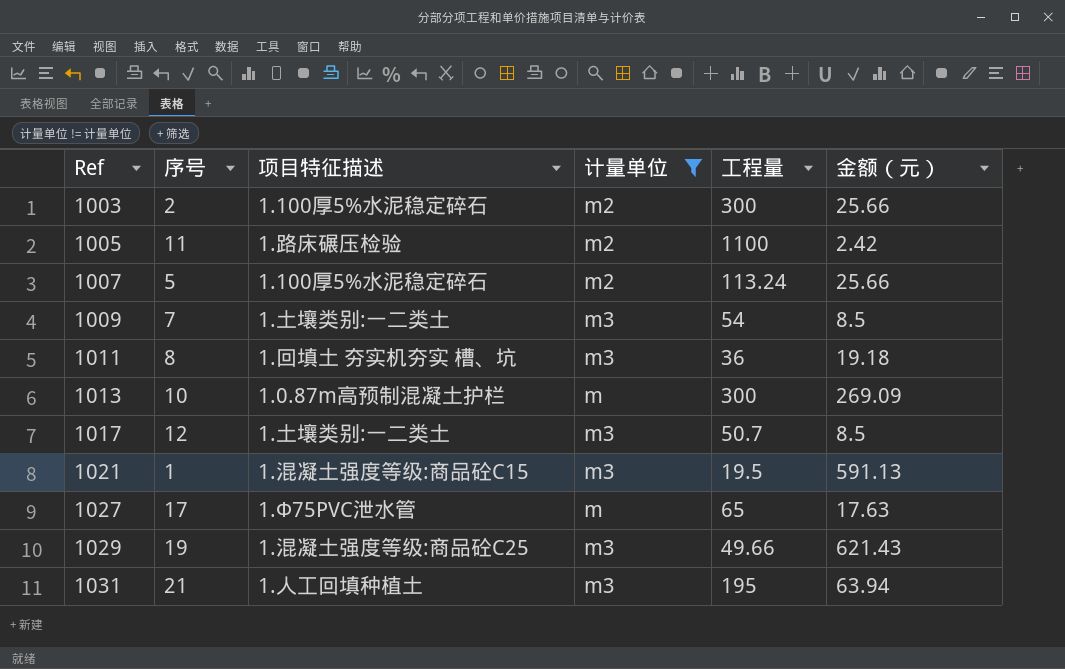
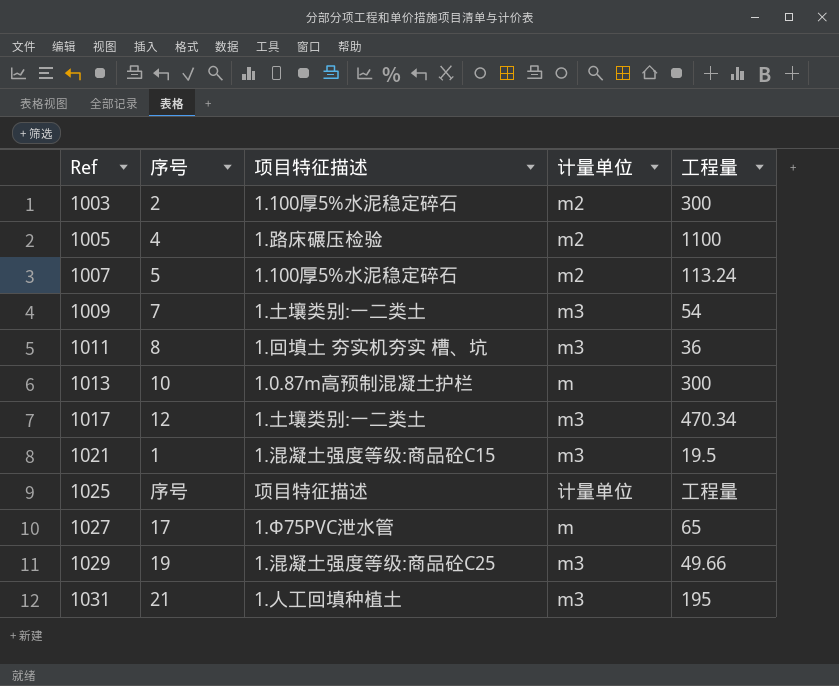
filter: 计量单位 != 计量单位 -> none
column 金额（元） | position: 6 -> none
1005 | 序号: 11 -> 4
1017 | 工程量: 50.7 -> 470.34

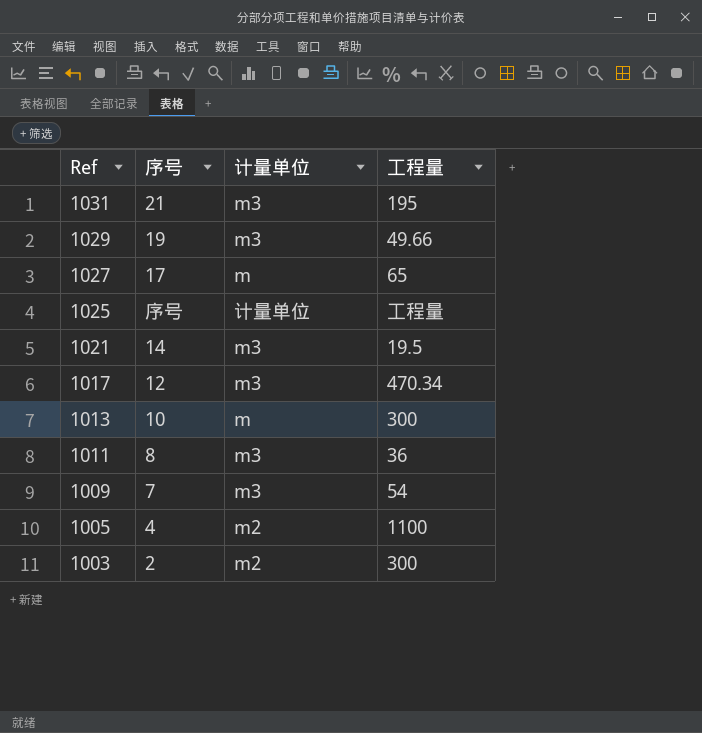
row order: Ref ascending -> Ref descending
column 项目特征描述 | position: 3 -> none
row 1007: 5 | 1.100厚5%水泥稳定碎石 | m2 | 113.24 -> none
1021 | 序号: 1 -> 14

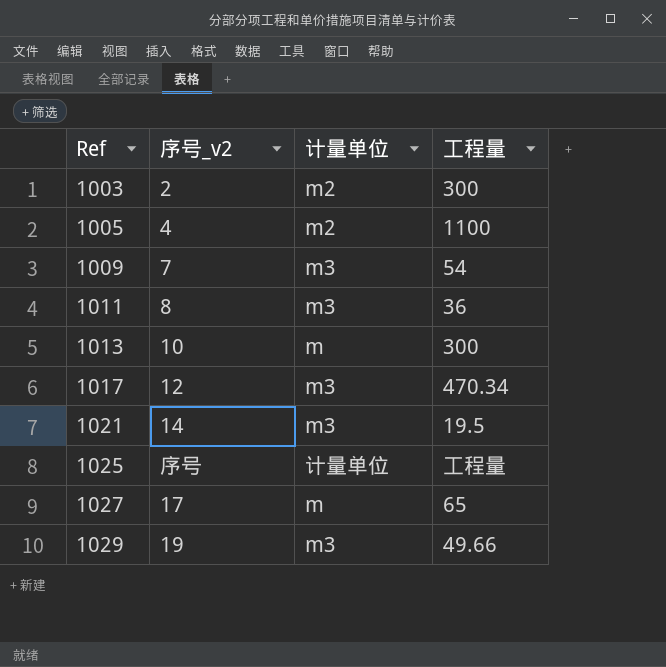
row order: Ref descending -> Ref ascending
column name: 序号 -> 序号_v2
row 1031: 21 | m3 | 195 -> none

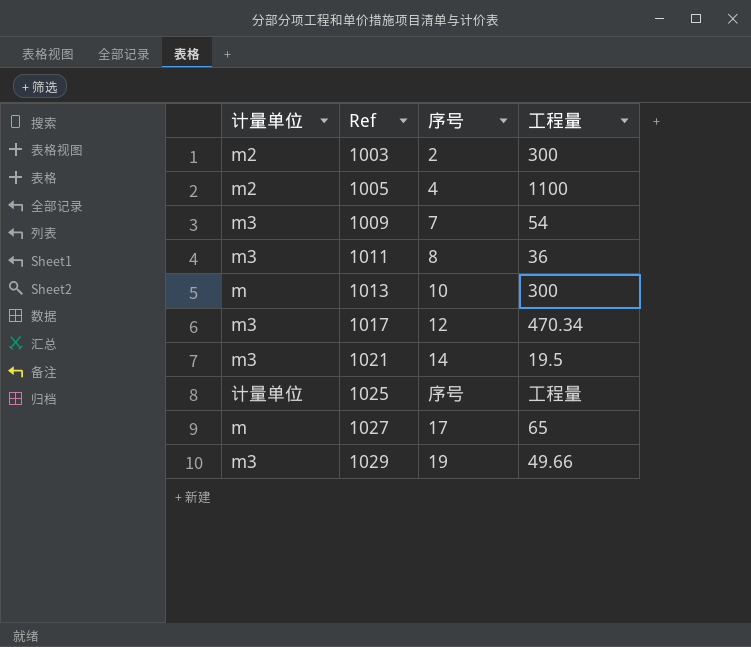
column 计量单位 | position: 3 -> 1
column name: 序号_v2 -> 序号

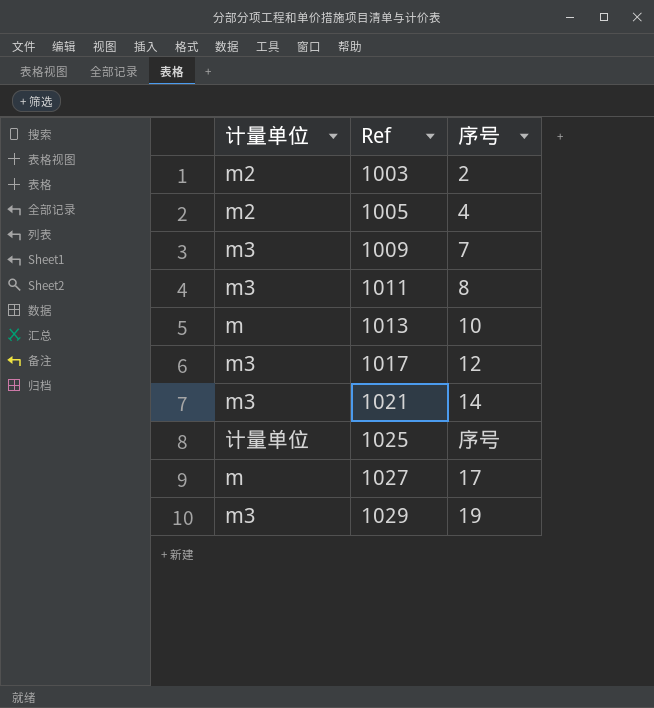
column 工程量 | position: 4 -> none

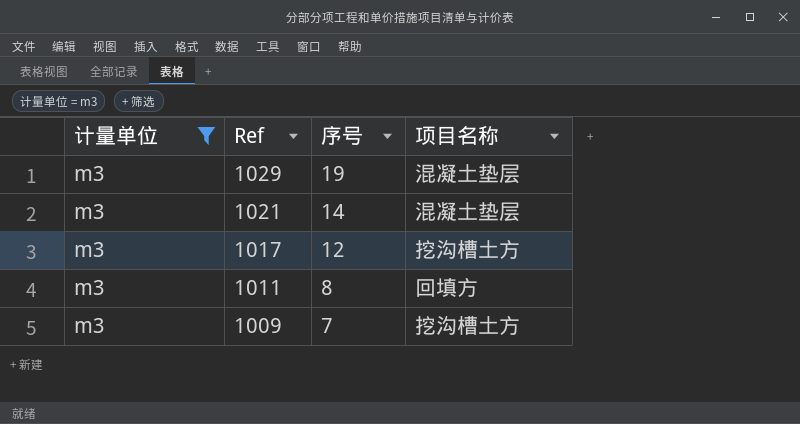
filter: none -> 计量单位 = m3
row order: Ref ascending -> Ref descending
column 项目名称 | position: none -> 4

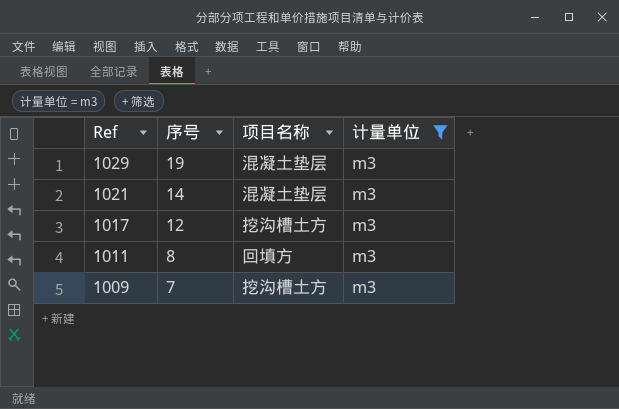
column 计量单位 | position: 1 -> 4

